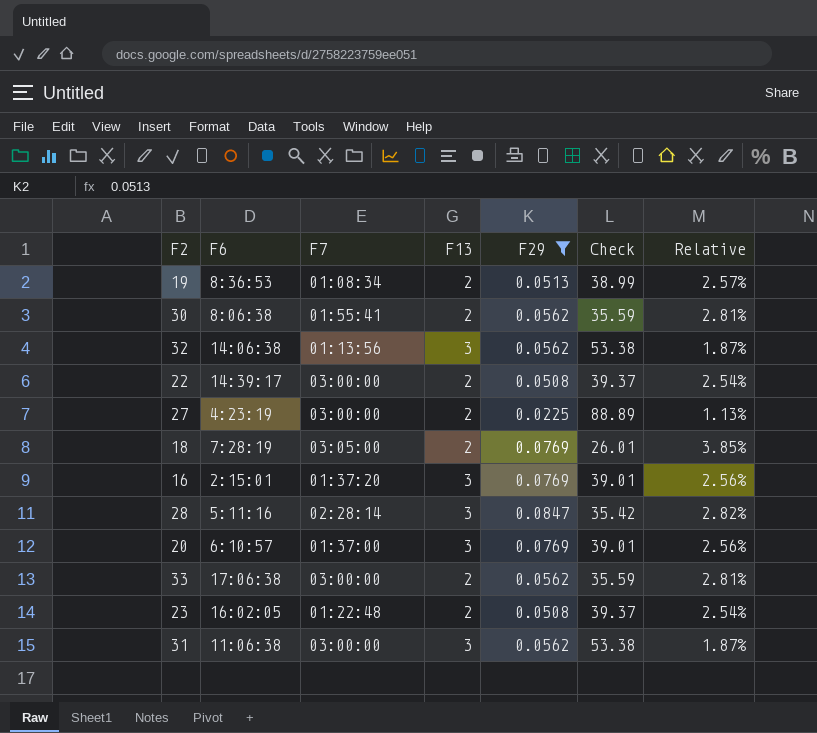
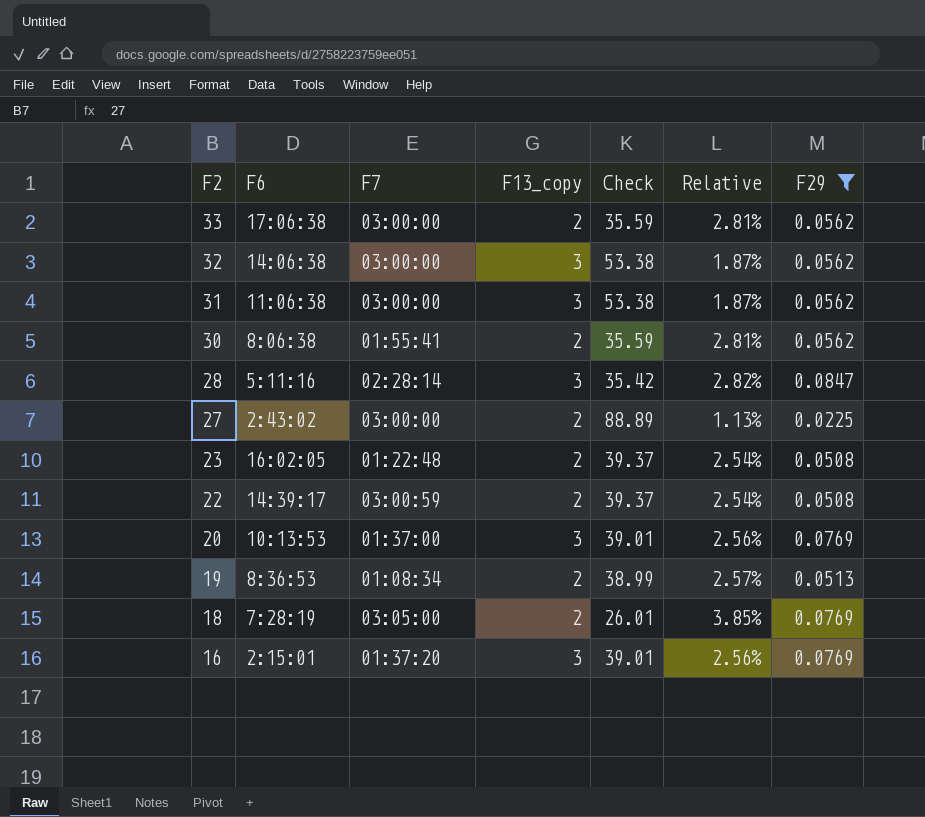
row order: none -> F2 descending
column name: F13 -> F13_copy
column F29 | position: 5 -> 7
32 | F7: 01:13:56 -> 03:00:00
27 | F6: 4:23:19 -> 2:43:02
22 | F7: 03:00:00 -> 03:00:59
20 | F6: 6:10:57 -> 10:13:53

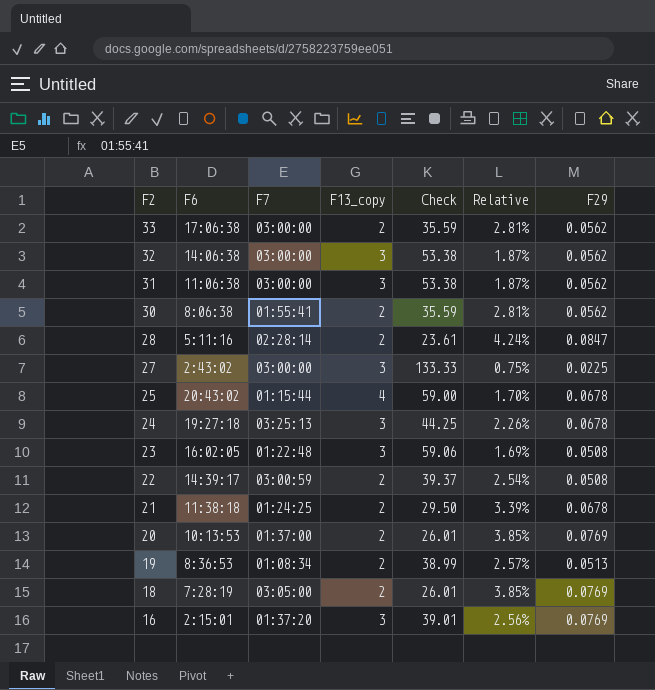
filter: F29 != 0.0678 -> none
28 | F13_copy: 3 -> 2
28 | Check: 35.42 -> 23.61
28 | Relative: 2.82% -> 4.24%
27 | F13_copy: 2 -> 3
27 | Check: 88.89 -> 133.33
27 | Relative: 1.13% -> 0.75%
23 | F13_copy: 2 -> 3
23 | Check: 39.37 -> 59.06
23 | Relative: 2.54% -> 1.69%
20 | F13_copy: 3 -> 2
20 | Check: 39.01 -> 26.01
20 | Relative: 2.56% -> 3.85%

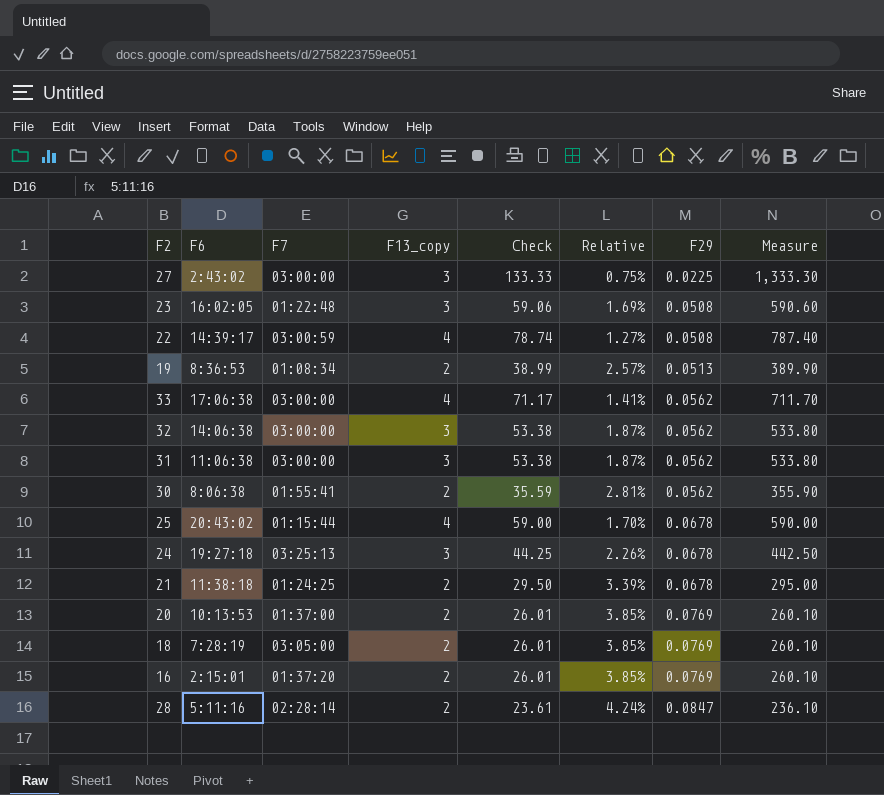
row order: F2 descending -> F29 ascending
column Measure | formula: none -> [Check] * 10
22 | F13_copy: 2 -> 4
22 | Check: 39.37 -> 78.74
22 | Relative: 2.54% -> 1.27%
33 | F13_copy: 2 -> 4
33 | Check: 35.59 -> 71.17
33 | Relative: 2.81% -> 1.41%
16 | F13_copy: 3 -> 2
16 | Check: 39.01 -> 26.01
16 | Relative: 2.56% -> 3.85%

